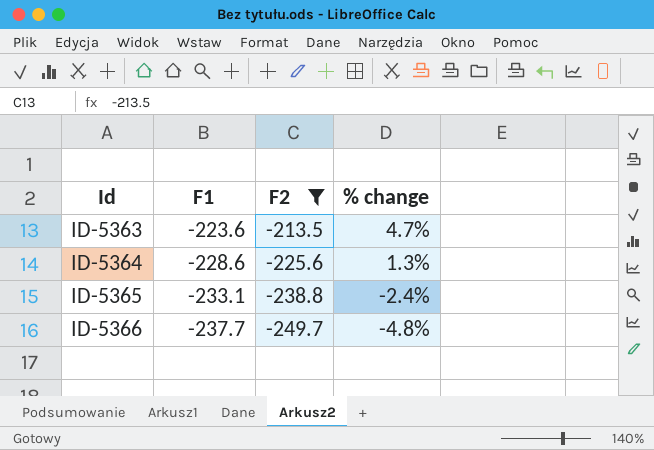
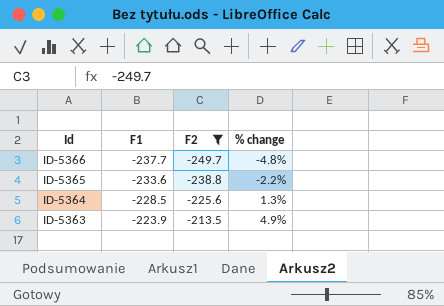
row order: Id ascending -> Id descending
ID-5365 | F1: -233.1 -> -233.6
ID-5365 | % change: -2.4% -> -2.2%
ID-5364 | F1: -228.6 -> -228.5
ID-5363 | F1: -223.6 -> -223.9
ID-5363 | % change: 4.7% -> 4.9%

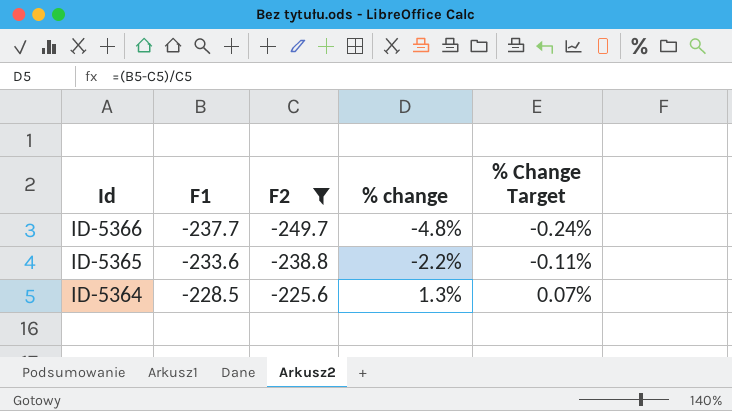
column % Change Target | formula: none -> [% change] * 0.05
row ID-5363: -223.9 | -213.5 | 4.9% -> none

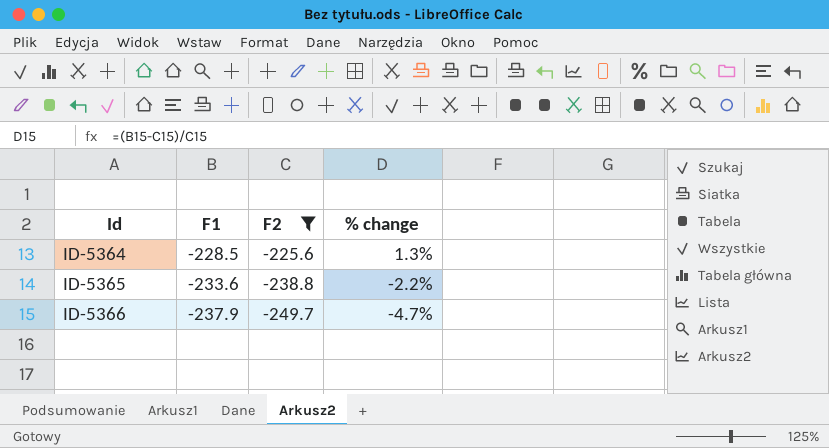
row order: Id descending -> Id ascending
column % Change Target | formula: [% change] * 0.05 -> none
ID-5366 | F1: -237.7 -> -237.9
ID-5366 | % change: -4.8% -> -4.7%

